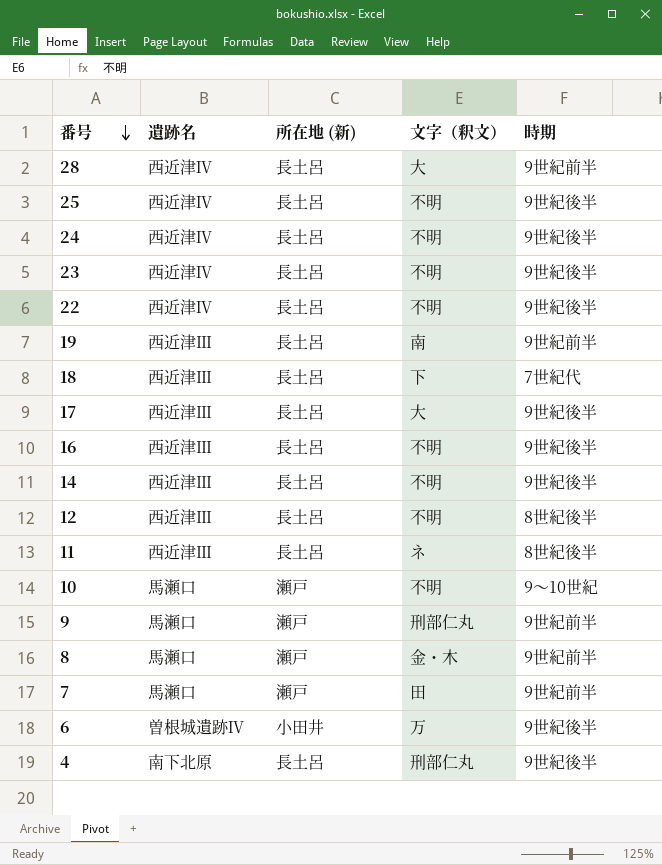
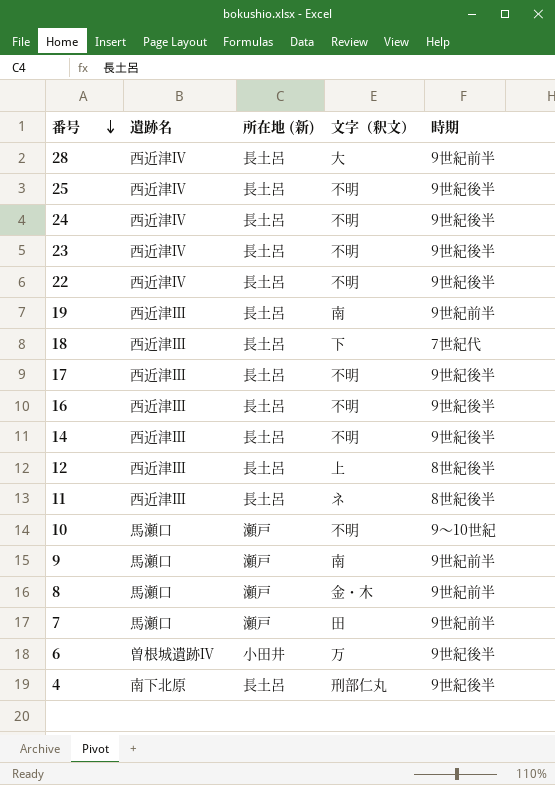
17 | 文字（釈文）: 大 -> 不明
12 | 文字（釈文）: 不明 -> 上
9 | 文字（釈文）: 刑部仁丸 -> 南

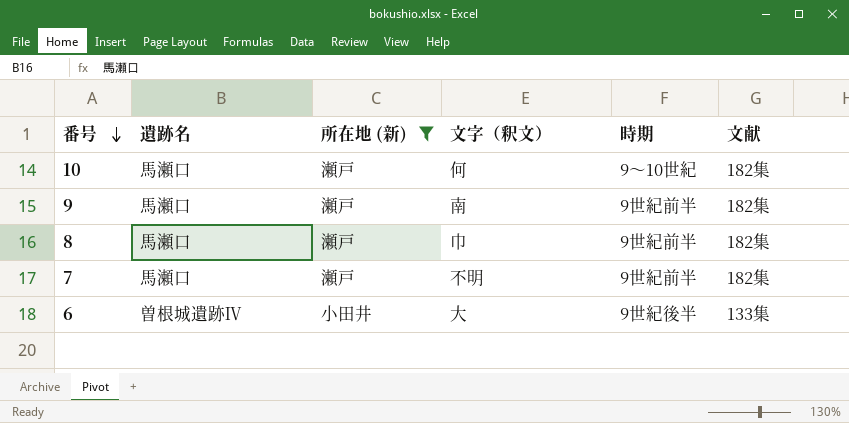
filter: none -> 所在地 (新) != 長土呂
column 文献 | position: none -> 6
10 | 文字（釈文）: 不明 -> 何
8 | 文字（釈文）: 金・木 -> 巾
7 | 文字（釈文）: 田 -> 不明
6 | 文字（釈文）: 万 -> 大

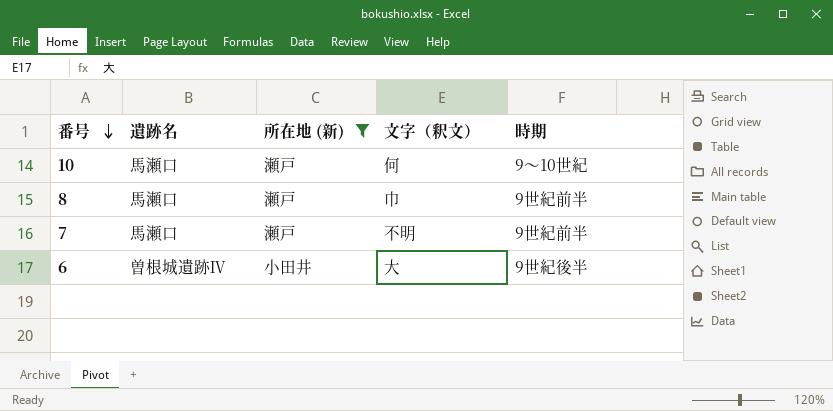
column 文献 | position: 6 -> none
row 9: 馬瀬口 | 瀬戸 | 南 | 9世紀前半 | 182集 -> none

